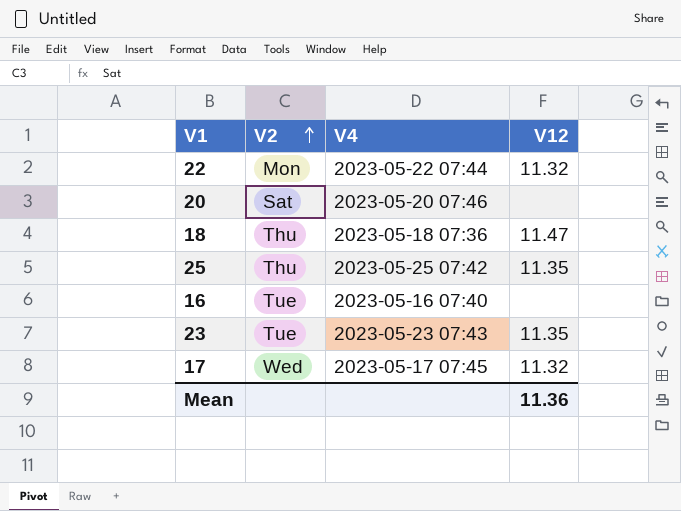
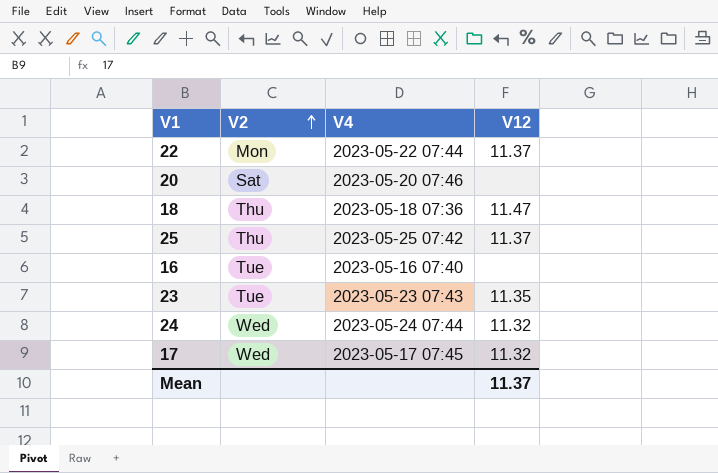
22 | V12: 11.32 -> 11.37
25 | V12: 11.35 -> 11.37
row 24: none -> Wed | 2023-05-24 07:44 | 11.32
Mean | V12: 11.36 -> 11.37

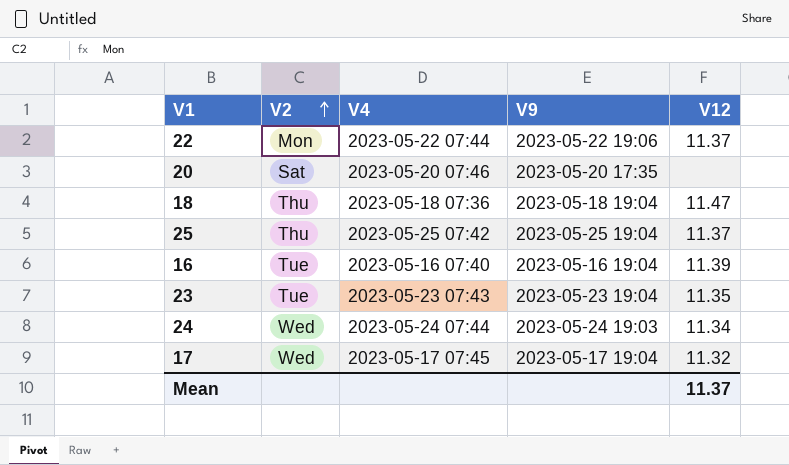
column V9 | position: none -> 4
16 | V12: none -> 11.39
24 | V12: 11.32 -> 11.34

